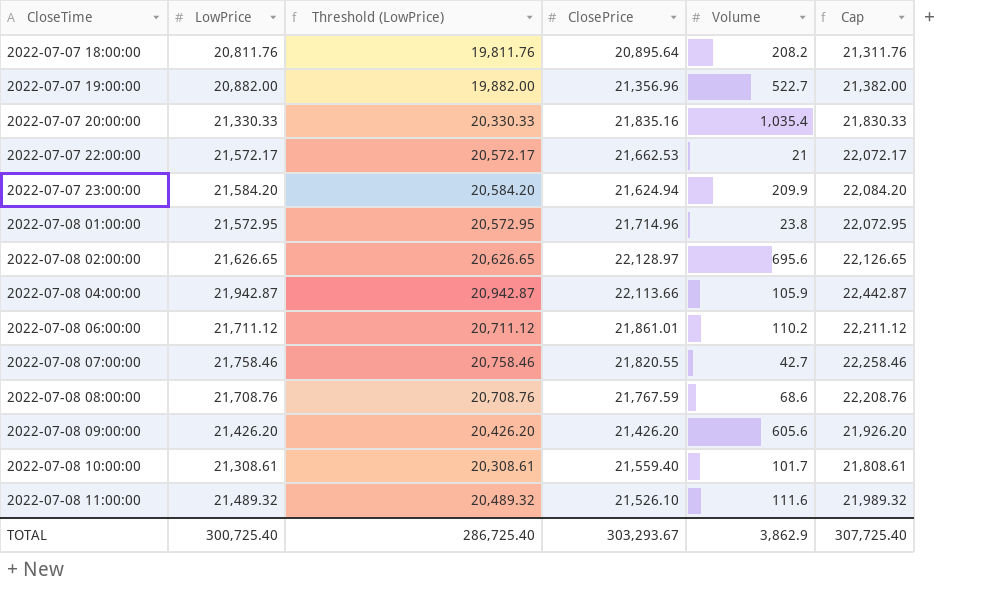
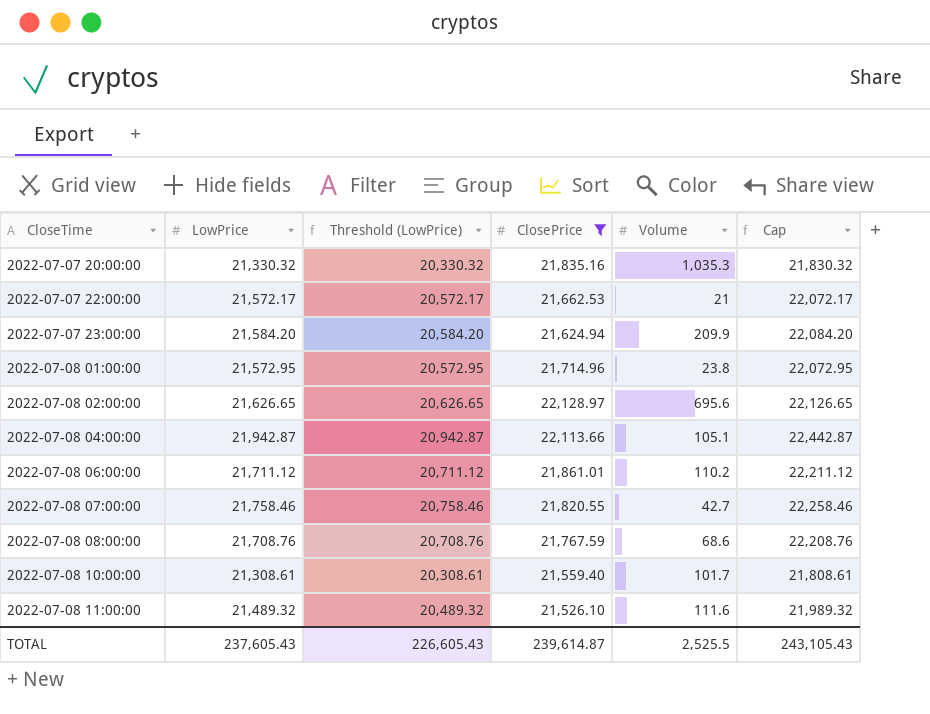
filter: none -> ClosePrice >= 21,526.10
2022-07-07 20:00:00 | LowPrice: 21,330.33 -> 21,330.32
2022-07-07 20:00:00 | Threshold (LowPrice): 20,330.33 -> 20,330.32
2022-07-07 20:00:00 | Volume: 1,035.4 -> 1,035.3
2022-07-07 20:00:00 | Cap: 21,830.33 -> 21,830.32
2022-07-08 04:00:00 | Volume: 105.9 -> 105.1
TOTAL | LowPrice: 300,725.40 -> 237,605.43
TOTAL | Threshold (LowPrice): 286,725.40 -> 226,605.43
TOTAL | ClosePrice: 303,293.67 -> 239,614.87
TOTAL | Volume: 3,862.9 -> 2,525.5
TOTAL | Cap: 307,725.40 -> 243,105.43

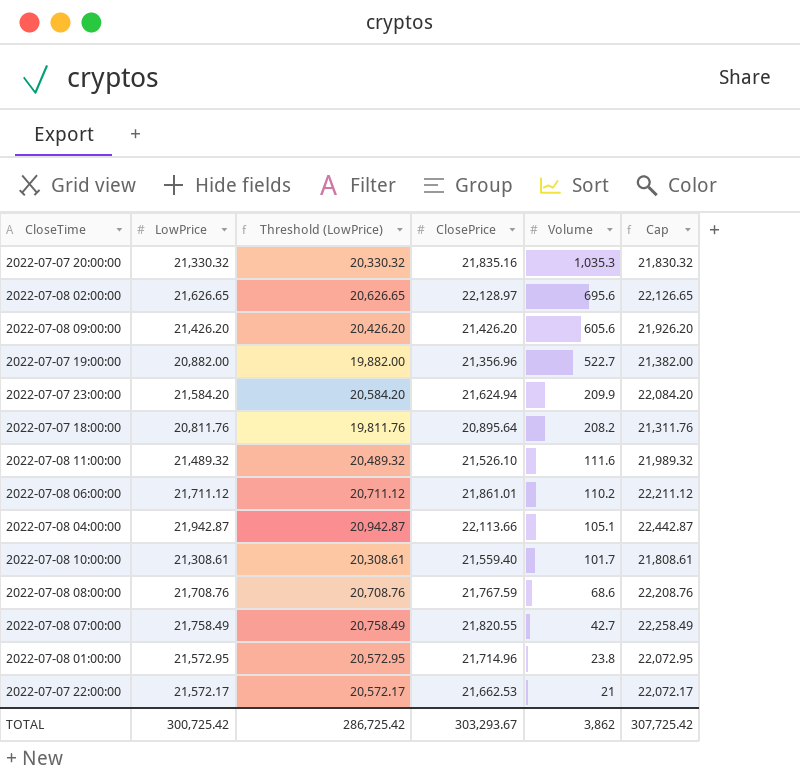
filter: ClosePrice >= 21,526.10 -> none
row order: CloseTime ascending -> Volume descending
2022-07-08 07:00:00 | LowPrice: 21,758.46 -> 21,758.49
2022-07-08 07:00:00 | Threshold (LowPrice): 20,758.46 -> 20,758.49
2022-07-08 07:00:00 | Cap: 22,258.46 -> 22,258.49
TOTAL | LowPrice: 237,605.43 -> 300,725.42
TOTAL | Threshold (LowPrice): 226,605.43 -> 286,725.42
TOTAL | ClosePrice: 239,614.87 -> 303,293.67
TOTAL | Volume: 2,525.5 -> 3,862
TOTAL | Cap: 243,105.43 -> 307,725.42

